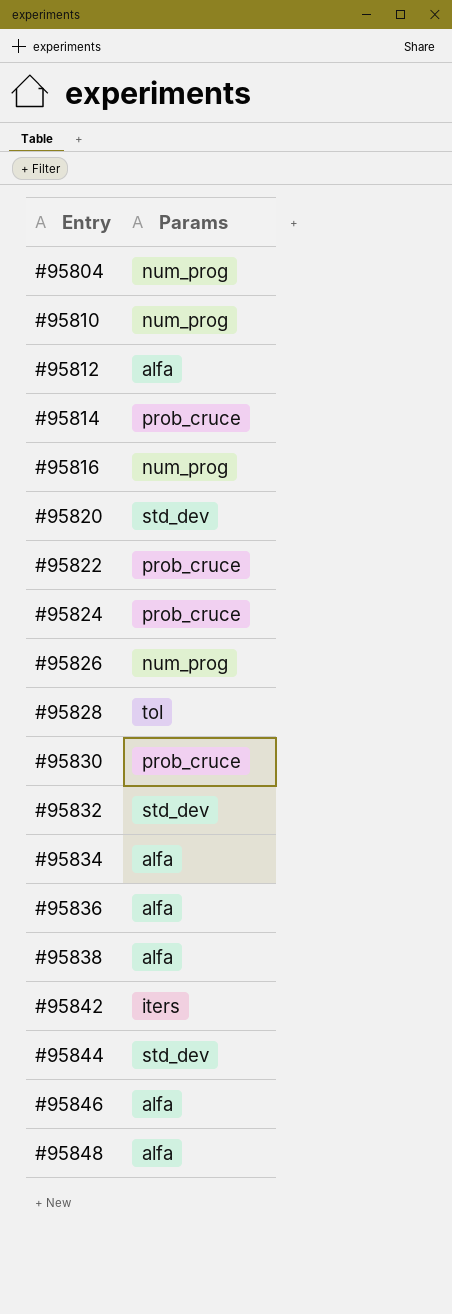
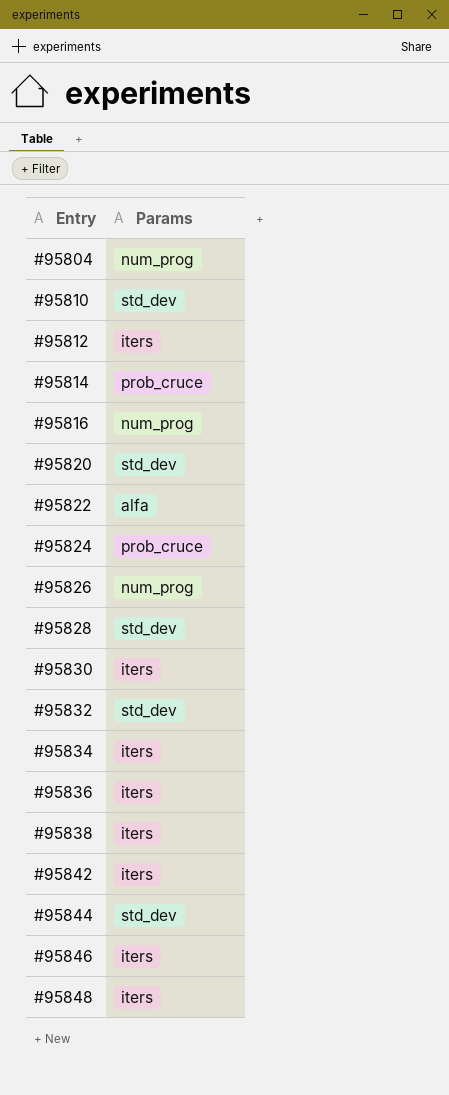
#95810 | Params: num_prog -> std_dev
#95812 | Params: alfa -> iters
#95822 | Params: prob_cruce -> alfa
#95828 | Params: tol -> std_dev
#95830 | Params: prob_cruce -> iters
#95834 | Params: alfa -> iters
#95836 | Params: alfa -> iters
#95838 | Params: alfa -> iters
#95846 | Params: alfa -> iters
#95848 | Params: alfa -> iters

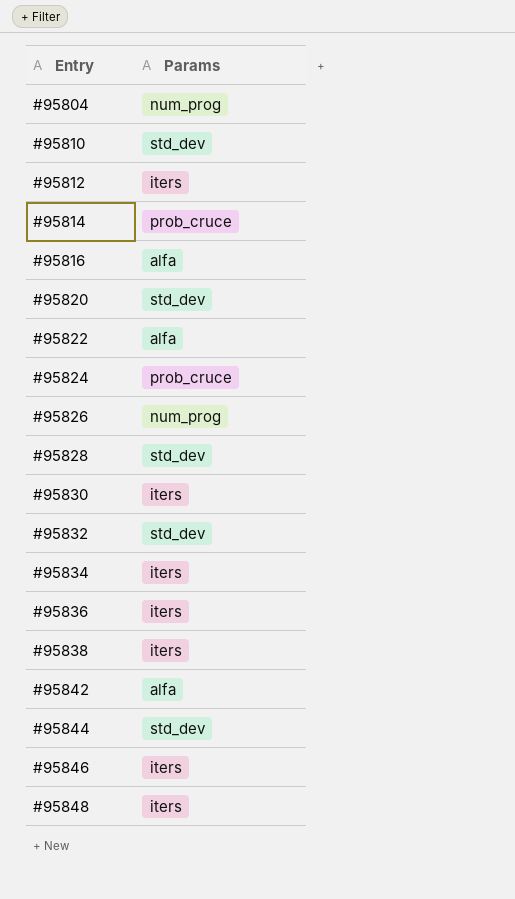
#95816 | Params: num_prog -> alfa
#95842 | Params: iters -> alfa

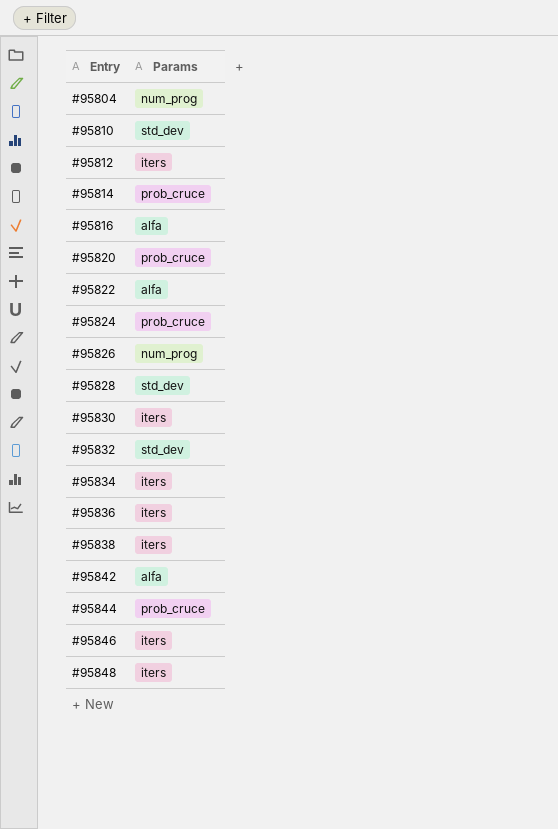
#95820 | Params: std_dev -> prob_cruce
#95844 | Params: std_dev -> prob_cruce

